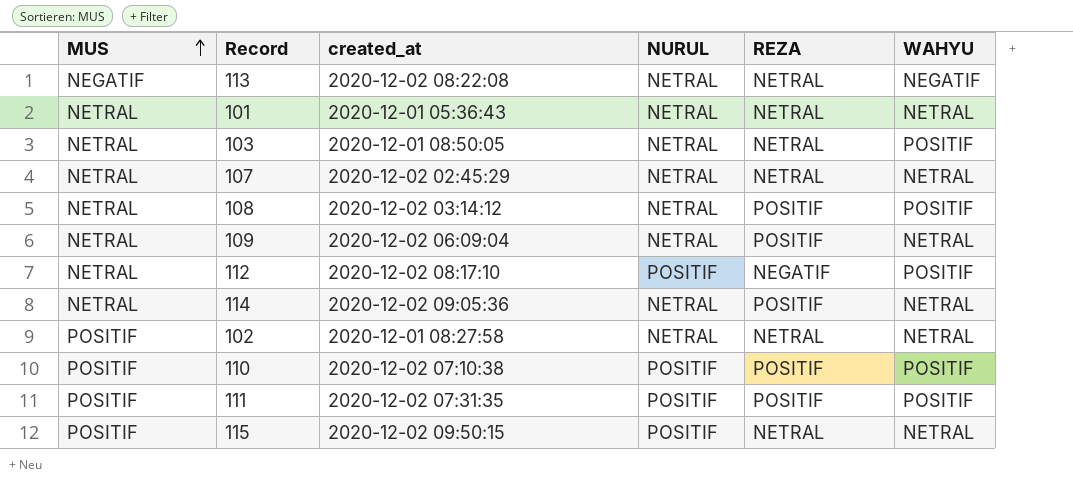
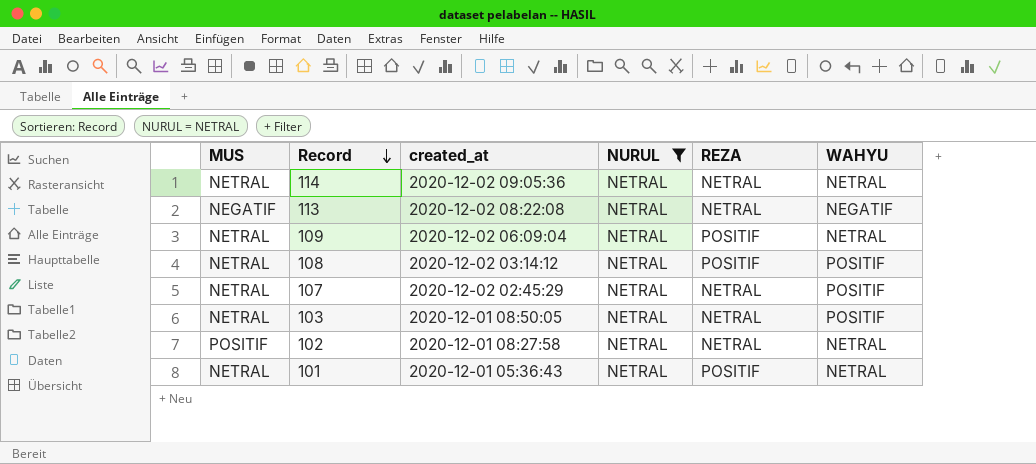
filter: none -> NURUL = NETRAL
row order: MUS ascending -> Record descending
114 | REZA: POSITIF -> NETRAL
107 | WAHYU: NETRAL -> POSITIF
101 | REZA: NETRAL -> POSITIF

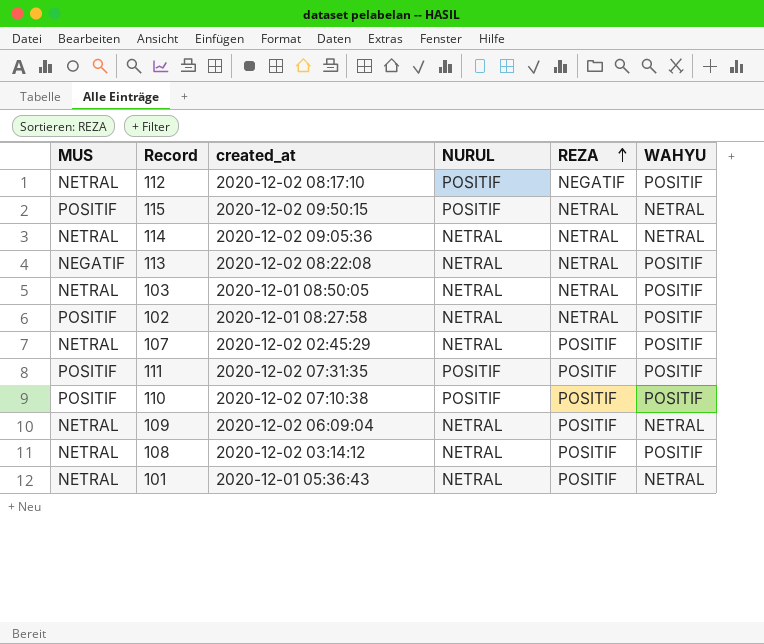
filter: NURUL = NETRAL -> none
row order: Record descending -> REZA ascending
113 | WAHYU: NEGATIF -> POSITIF
102 | WAHYU: NETRAL -> POSITIF
107 | REZA: NETRAL -> POSITIF

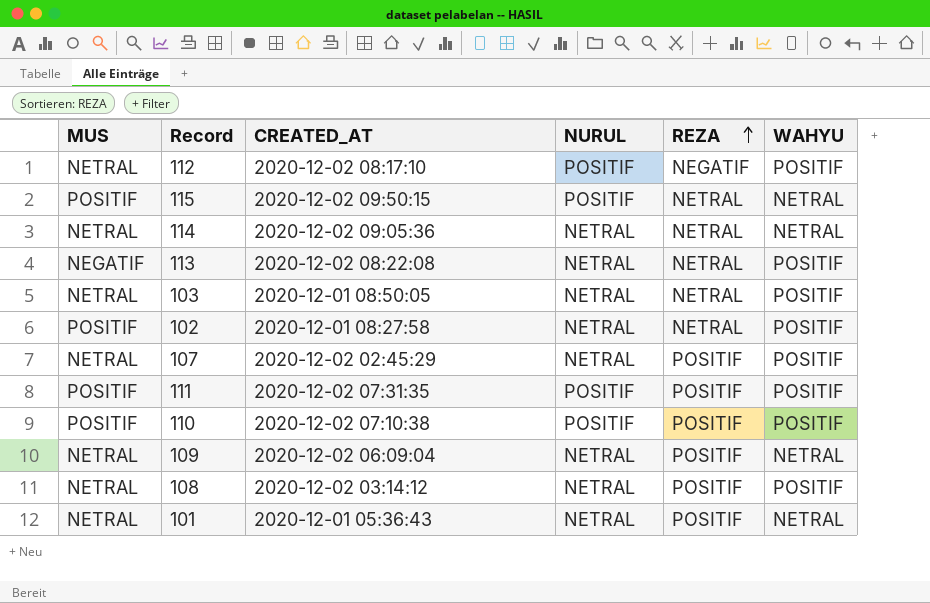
column name: created_at -> CREATED_AT

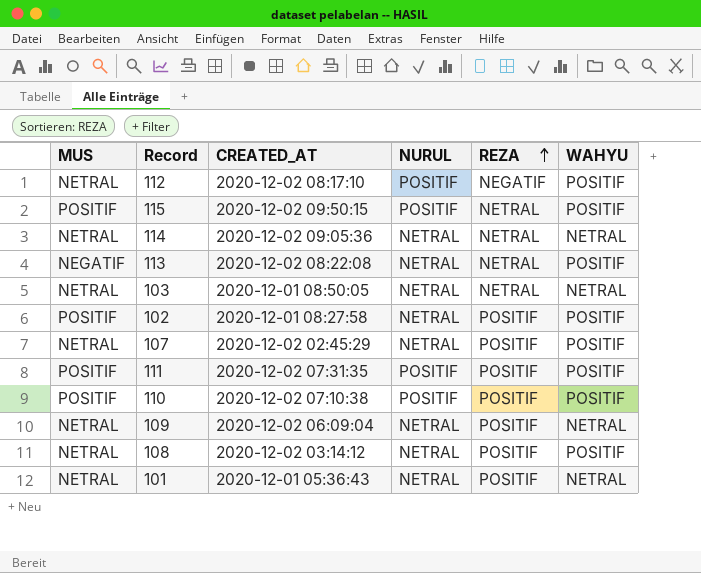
115 | WAHYU: NETRAL -> POSITIF
103 | WAHYU: POSITIF -> NETRAL
102 | REZA: NETRAL -> POSITIF

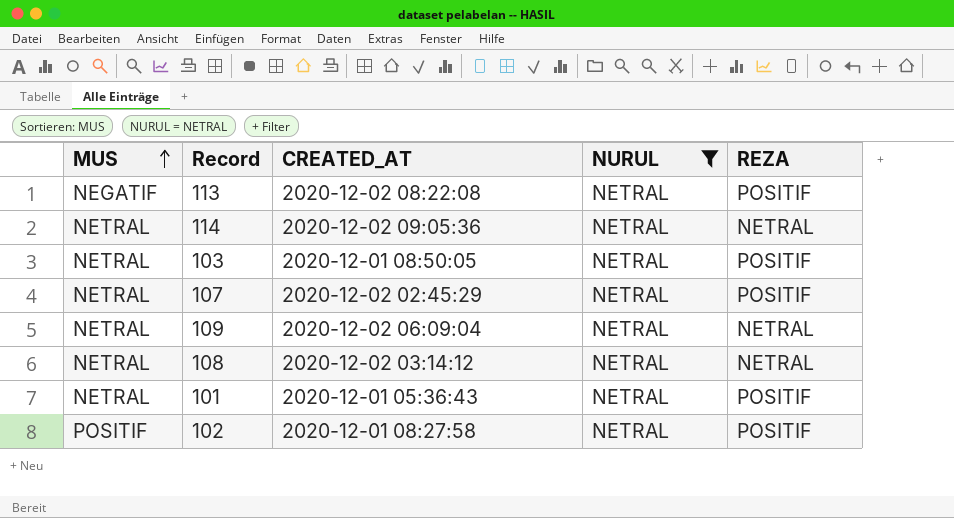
filter: none -> NURUL = NETRAL
row order: REZA ascending -> MUS ascending
column WAHYU | position: 6 -> none
113 | REZA: NETRAL -> POSITIF
103 | REZA: NETRAL -> POSITIF
109 | REZA: POSITIF -> NETRAL
108 | REZA: POSITIF -> NETRAL

